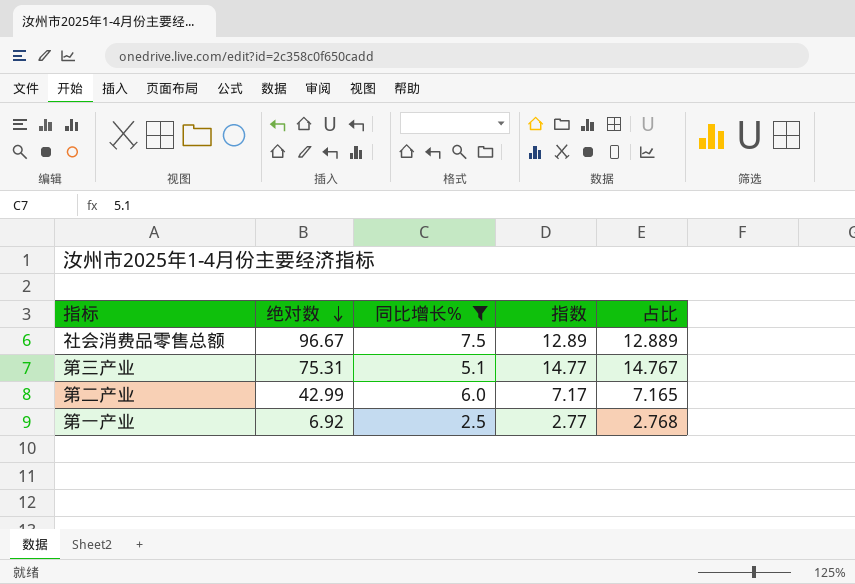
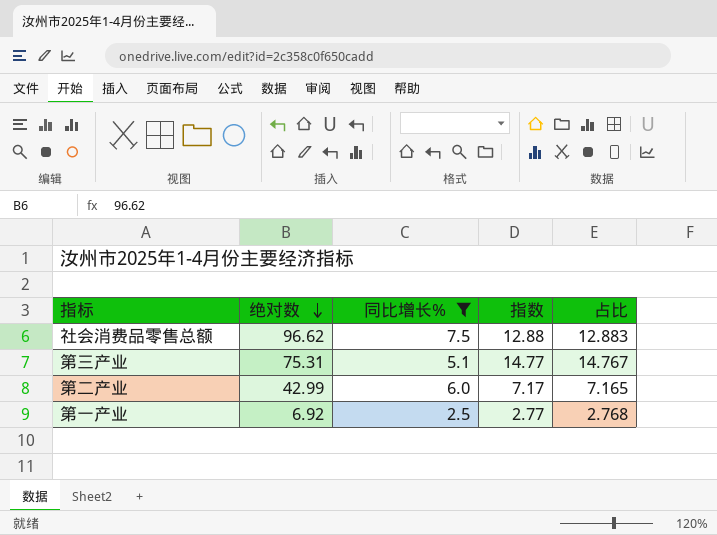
社会消费品零售总额 | 绝对数: 96.67 -> 96.62
社会消费品零售总额 | 指数: 12.89 -> 12.88
社会消费品零售总额 | 占比: 12.889 -> 12.883

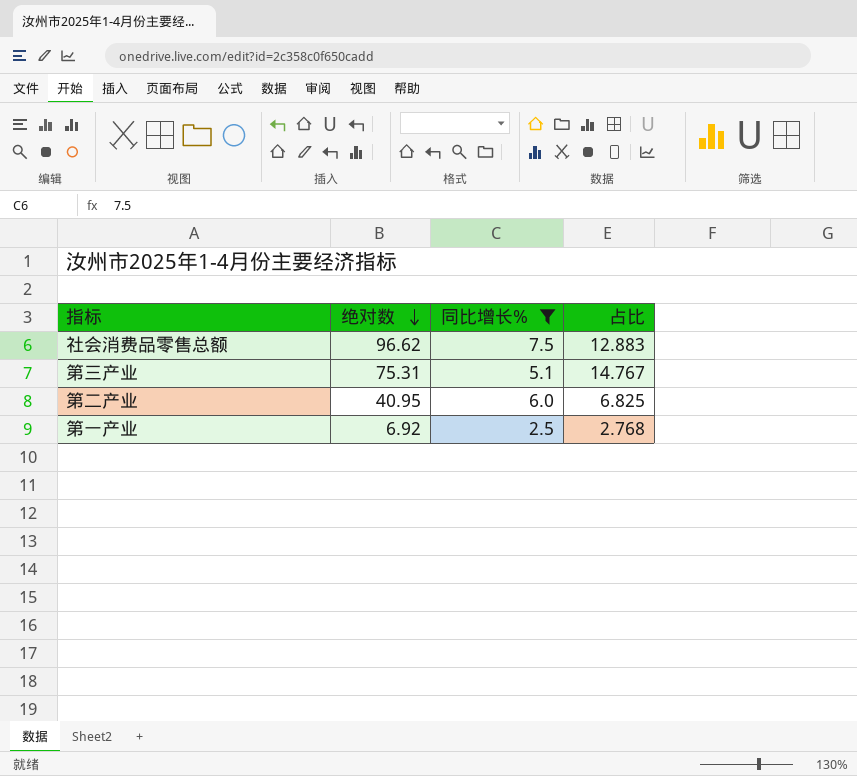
column 指数 | formula: [绝对数] / [同比增长%] -> none
第二产业 | 绝对数: 42.99 -> 40.95
第二产业 | 占比: 7.165 -> 6.825

